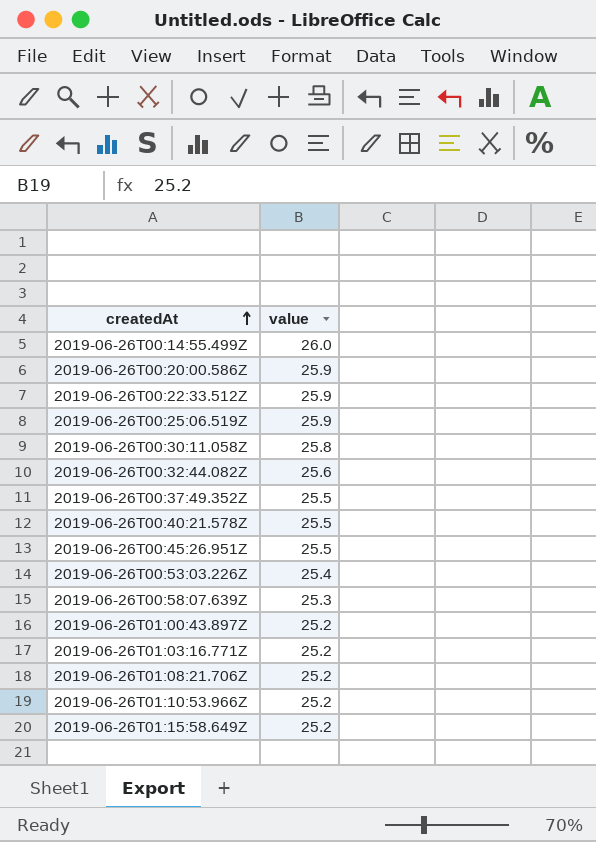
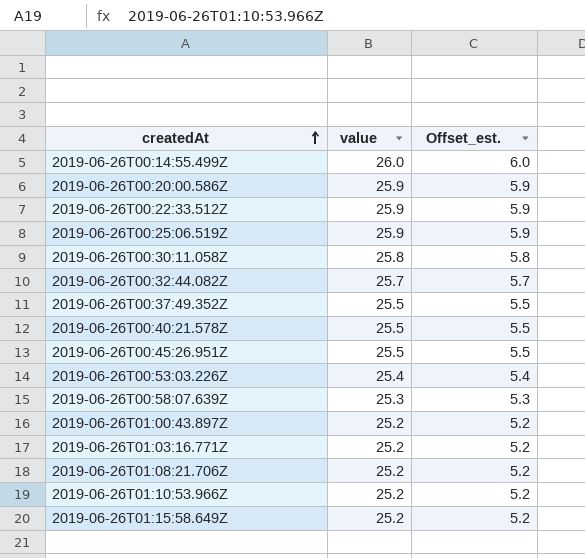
column Offset_est. | formula: none -> [value] - 20
2019-06-26T00:32:44.082Z | value: 25.6 -> 25.7

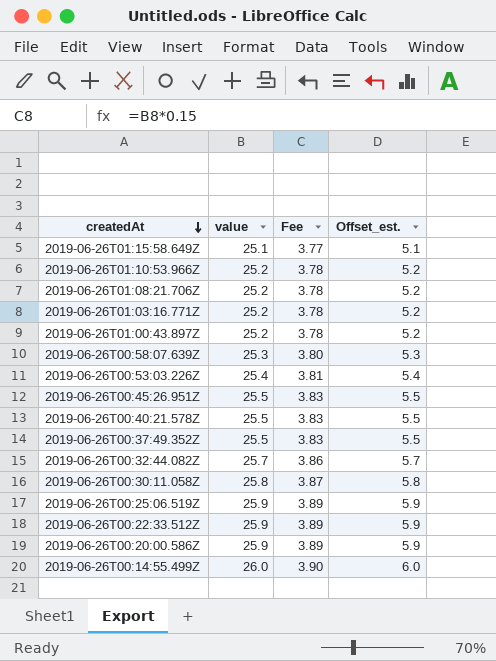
row order: createdAt ascending -> createdAt descending
column Fee | formula: none -> [value] * 0.15
2019-06-26T01:15:58.649Z | value: 25.2 -> 25.1
2019-06-26T01:15:58.649Z | Offset_est.: 5.2 -> 5.1

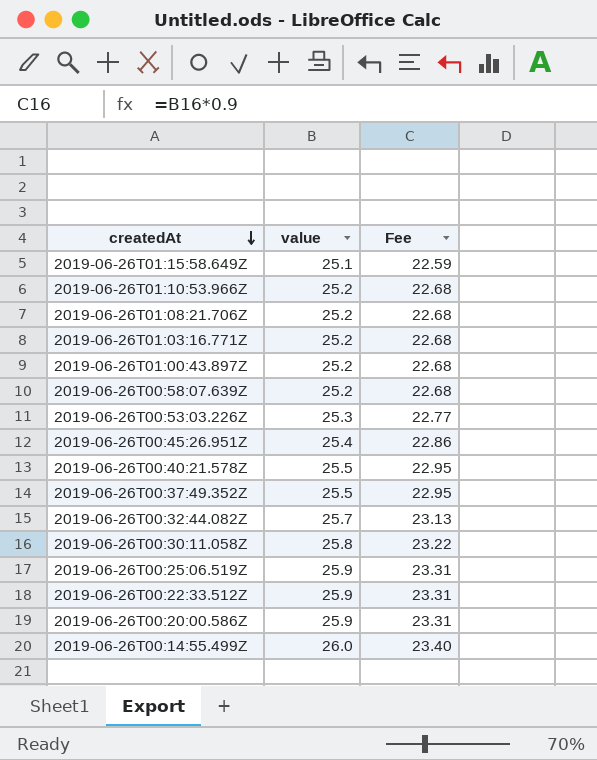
column Offset_est. | formula: [value] - 20 -> none
column Fee | formula: [value] * 0.15 -> [value] * 0.9
2019-06-26T00:58:07.639Z | value: 25.3 -> 25.2
2019-06-26T00:53:03.226Z | value: 25.4 -> 25.3
2019-06-26T00:45:26.951Z | value: 25.5 -> 25.4

